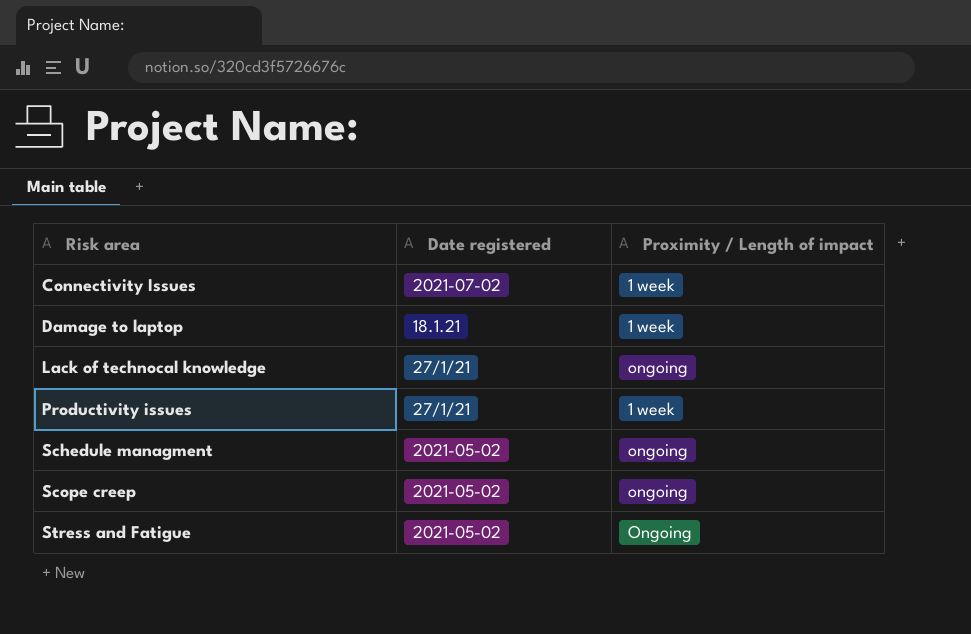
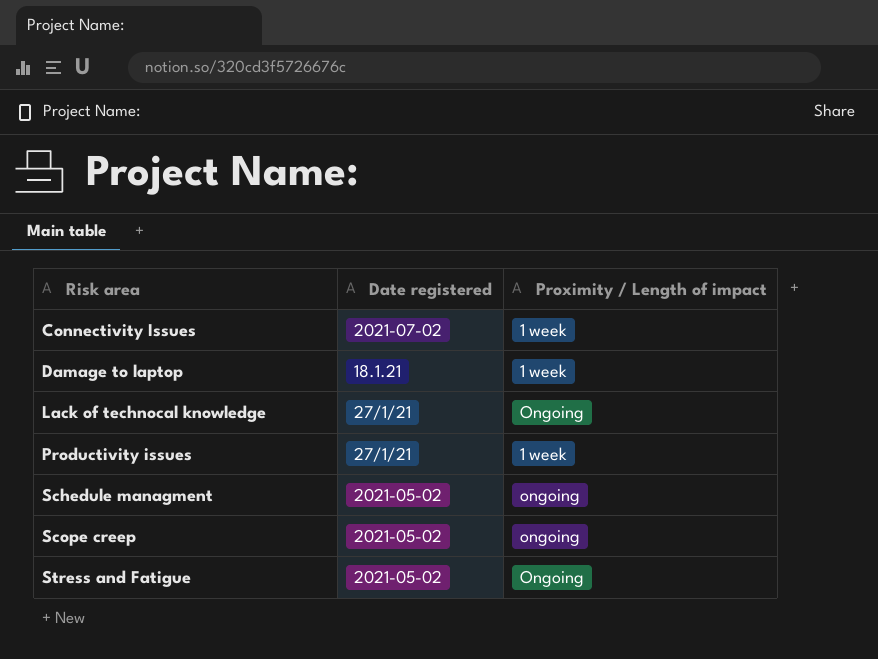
Lack of technocal knowledge | Proximity / Length of impact: ongoing -> Ongoing

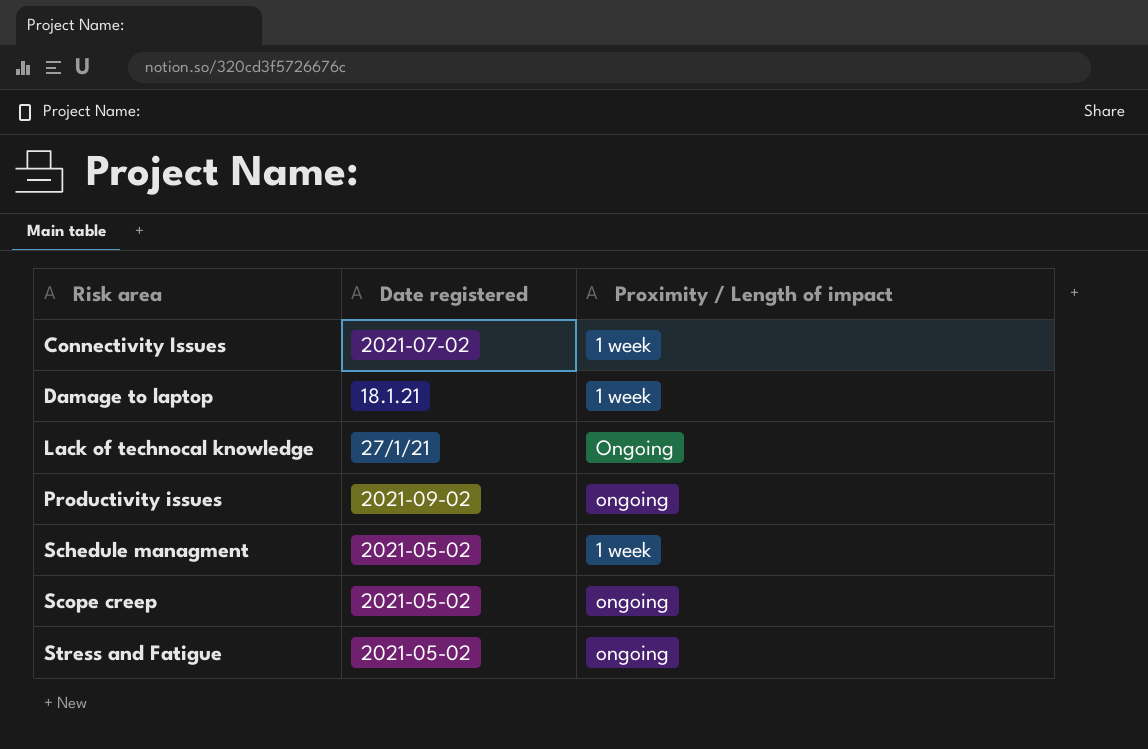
Productivity issues | Date registered: 27/1/21 -> 2021-09-02
Productivity issues | Proximity / Length of impact: 1 week -> ongoing
Schedule managment | Proximity / Length of impact: ongoing -> 1 week
Stress and Fatigue | Proximity / Length of impact: Ongoing -> ongoing

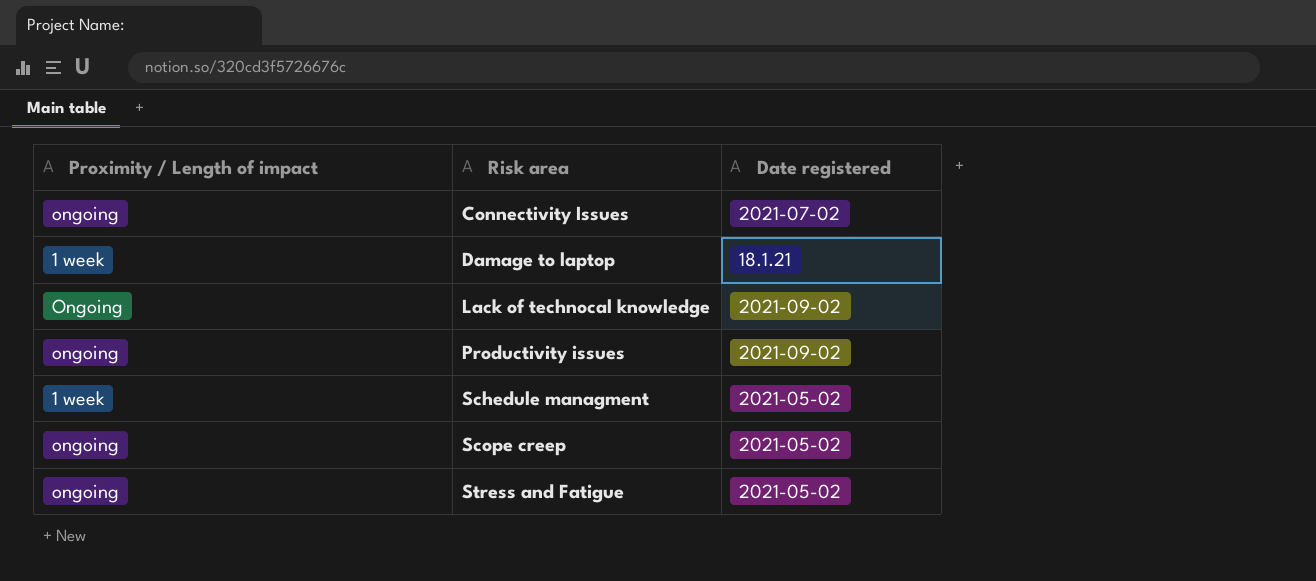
column Proximity / Length of impact | position: 3 -> 1
Connectivity Issues | Proximity / Length of impact: 1 week -> ongoing
Lack of technocal knowledge | Date registered: 27/1/21 -> 2021-09-02

